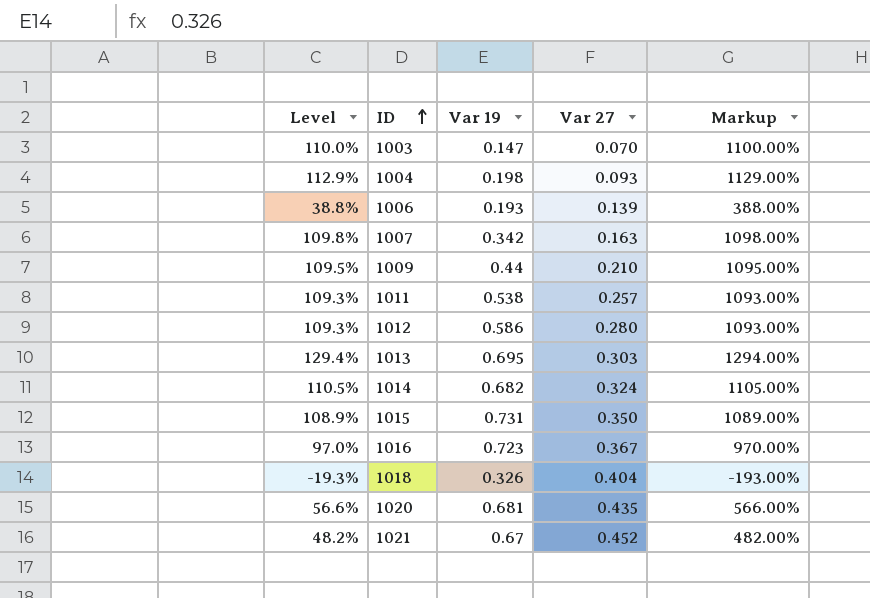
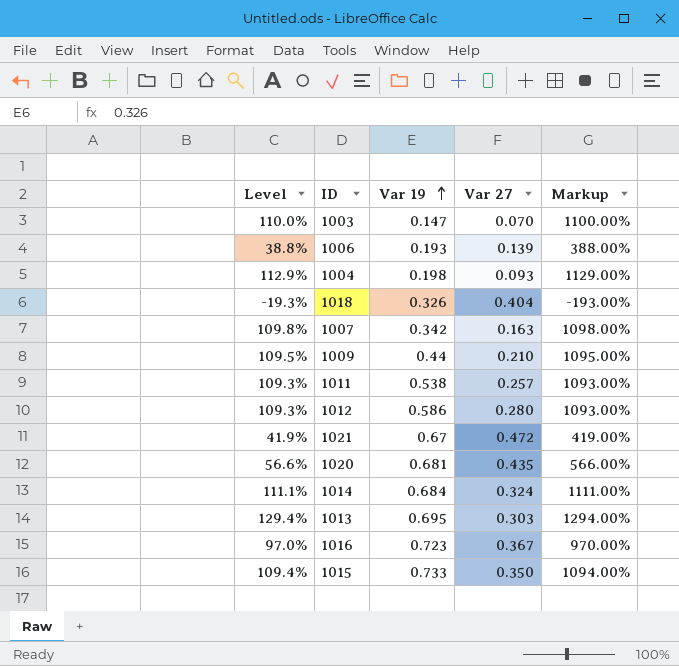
row order: ID ascending -> Var 19 ascending
1021 | Level: 48.2% -> 41.9%
1021 | Var 27: 0.452 -> 0.472
1021 | Markup: 482.00% -> 419.00%
1014 | Level: 110.5% -> 111.1%
1014 | Var 19: 0.682 -> 0.684
1014 | Markup: 1105.00% -> 1111.00%
1015 | Level: 108.9% -> 109.4%
1015 | Var 19: 0.731 -> 0.733
1015 | Markup: 1089.00% -> 1094.00%

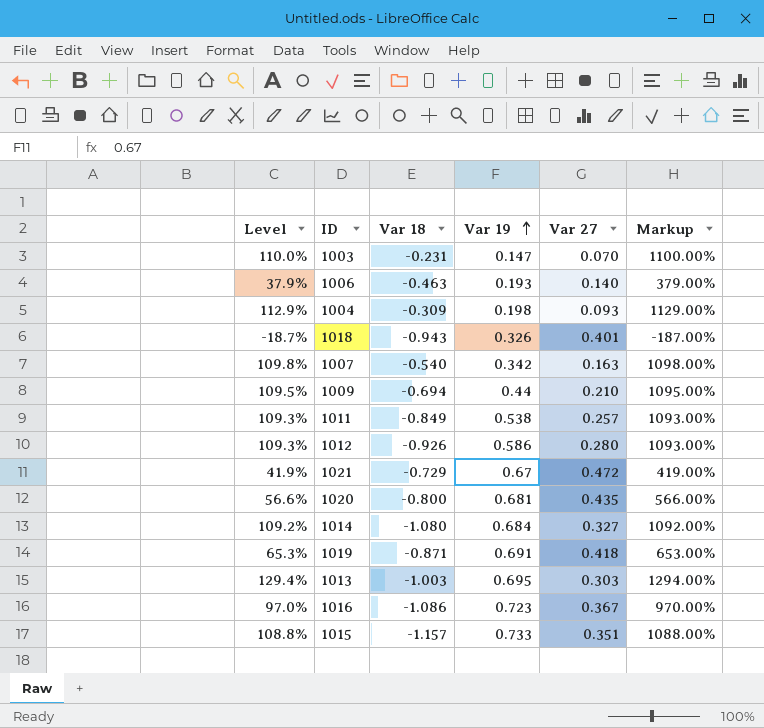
column Var 18 | position: none -> 3
1006 | Level: 38.8% -> 37.9%
1006 | Var 27: 0.139 -> 0.140
1006 | Markup: 388.00% -> 379.00%
1018 | Level: -19.3% -> -18.7%
1018 | Var 27: 0.404 -> 0.401
1018 | Markup: -193.00% -> -187.00%
1014 | Level: 111.1% -> 109.2%
1014 | Var 27: 0.324 -> 0.327
1014 | Markup: 1111.00% -> 1092.00%
row 1019: none -> 65.3% | -0.871 | 0.691 | 0.418 | 653.00%
1015 | Level: 109.4% -> 108.8%
1015 | Var 27: 0.350 -> 0.351
1015 | Markup: 1094.00% -> 1088.00%

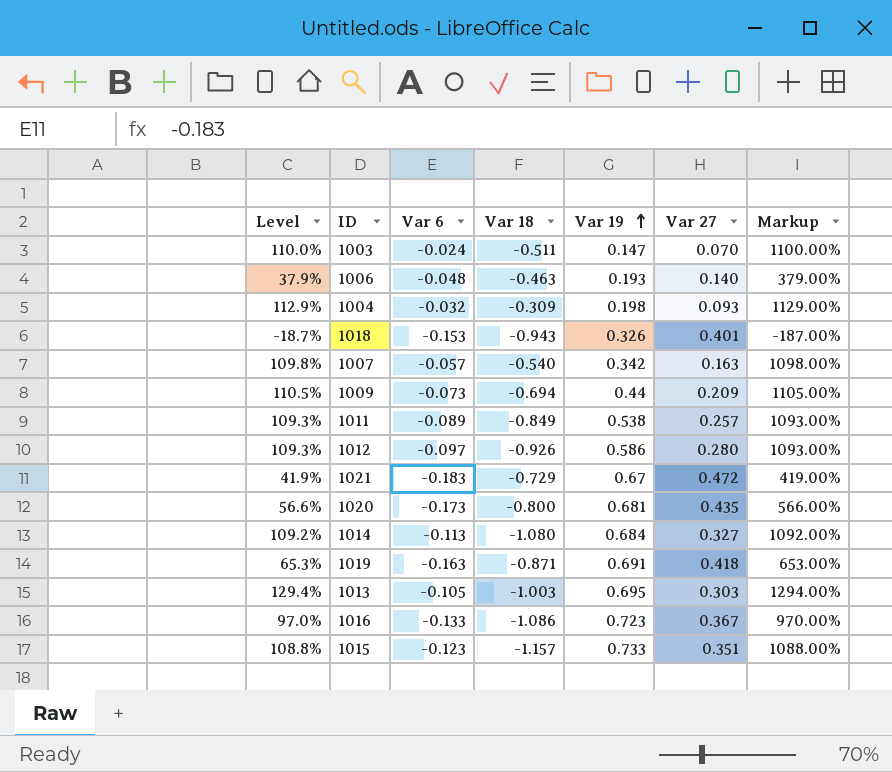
column Var 6 | position: none -> 3
1003 | Var 18: -0.231 -> -0.511
1009 | Level: 109.5% -> 110.5%
1009 | Var 27: 0.210 -> 0.209
1009 | Markup: 1095.00% -> 1105.00%

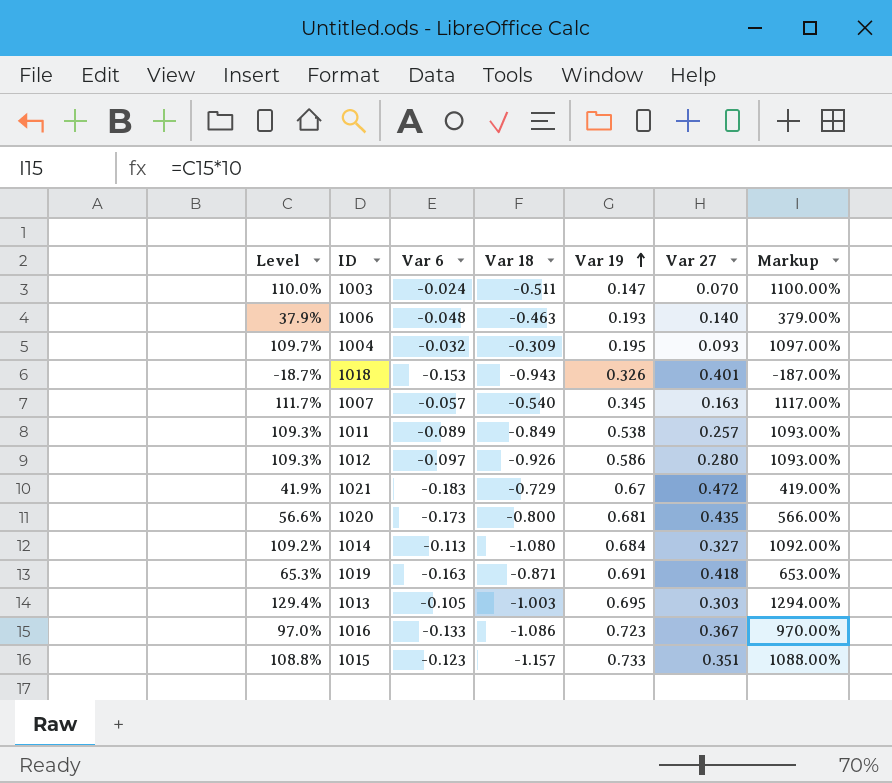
row 1009: 110.5% | -0.073 | -0.694 | 0.44 | 0.209 | 1105.00% -> none
1004 | Level: 112.9% -> 109.7%
1004 | Var 19: 0.198 -> 0.195
1004 | Markup: 1129.00% -> 1097.00%
1007 | Level: 109.8% -> 111.7%
1007 | Var 19: 0.342 -> 0.345
1007 | Markup: 1098.00% -> 1117.00%

